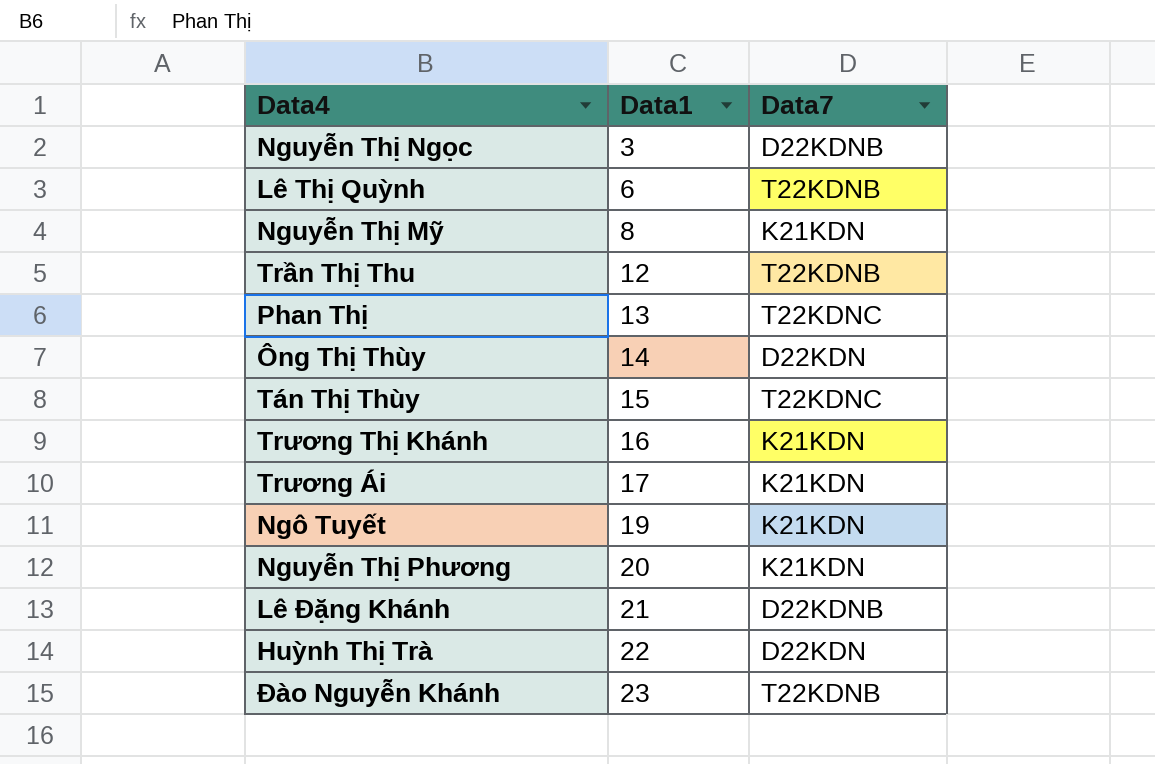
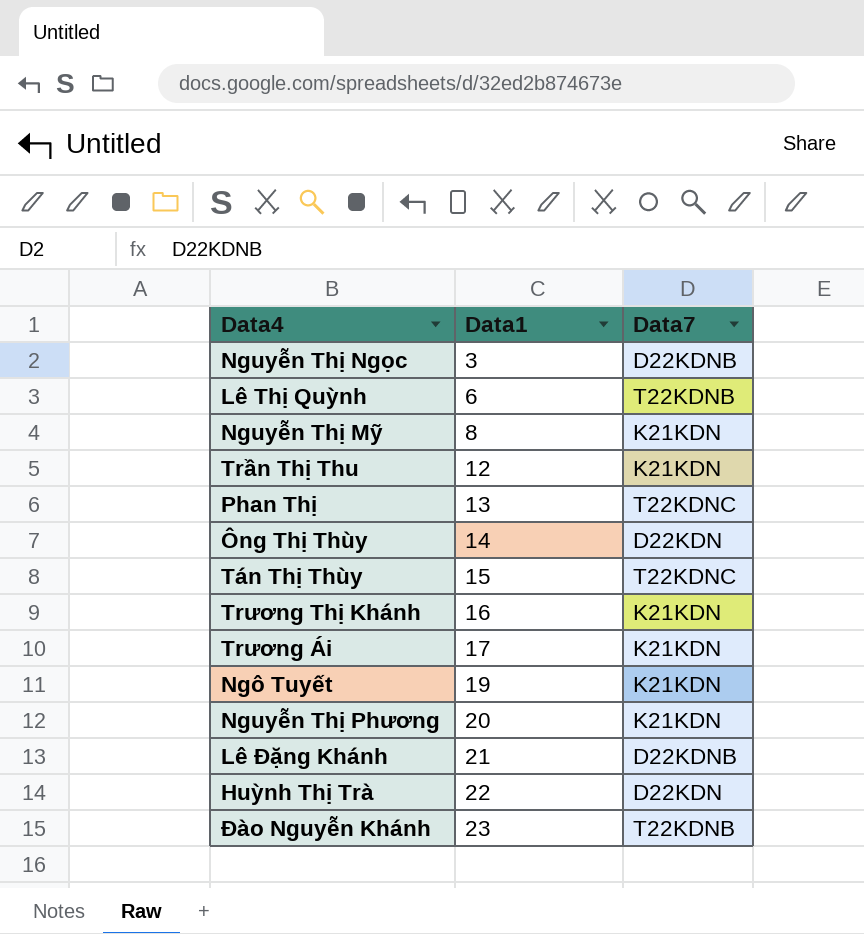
Trần Thị Thu | Data7: T22KDNB -> K21KDN

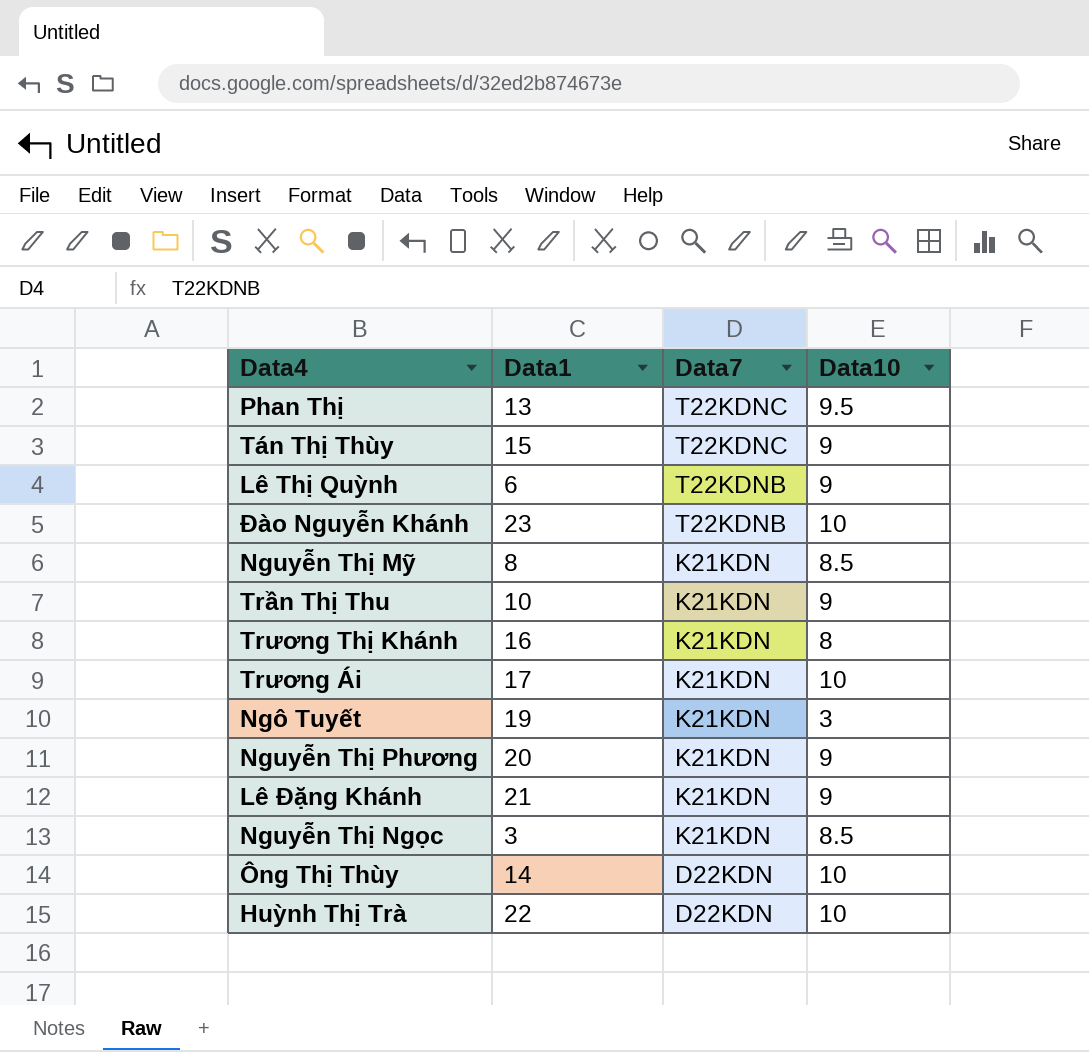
row order: Data1 ascending -> Data7 descending
column Data10 | position: none -> 4
Trần Thị Thu | Data1: 12 -> 10
Lê Đặng Khánh | Data7: D22KDNB -> K21KDN
Nguyễn Thị Ngọc | Data7: D22KDNB -> K21KDN

